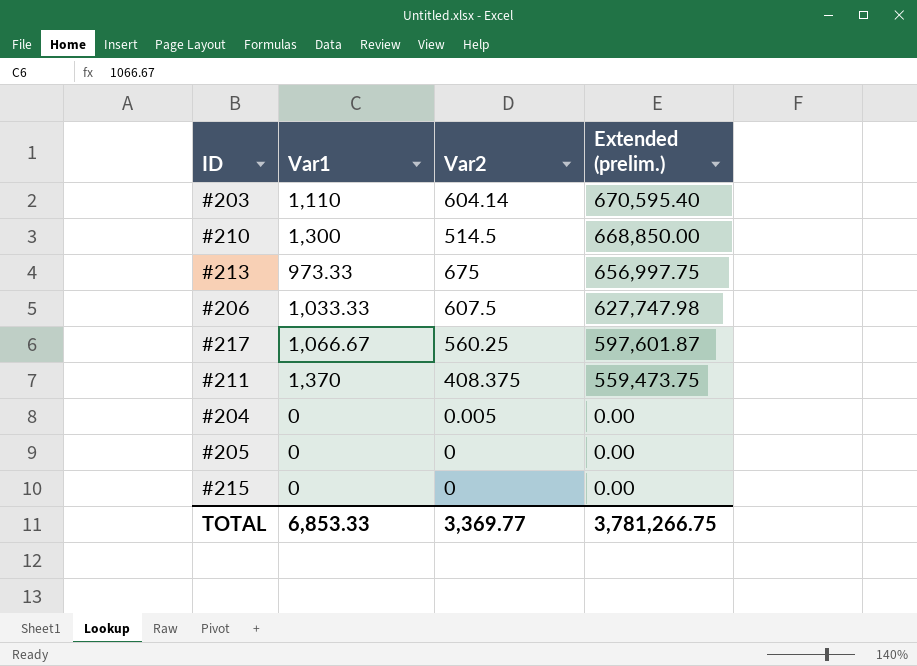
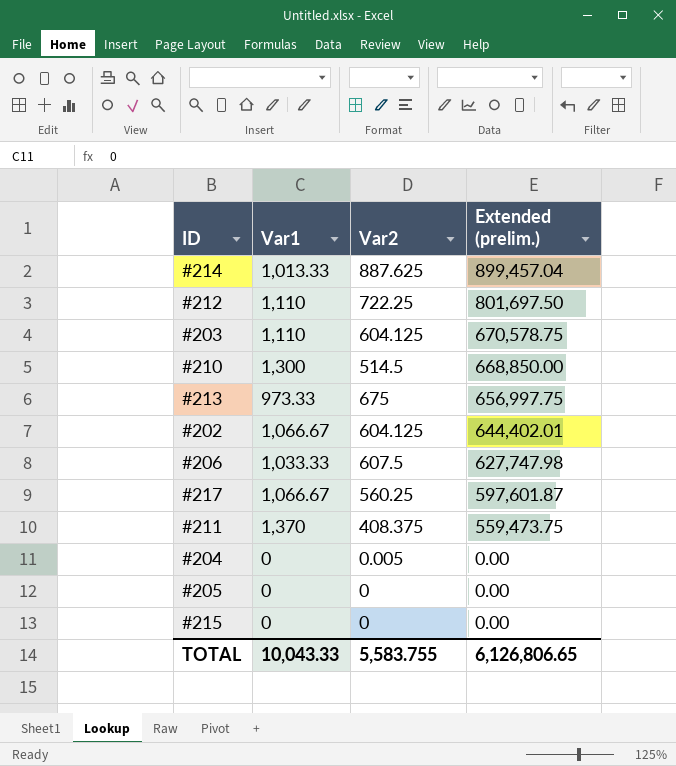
row #214: none -> 1,013.33 | 887.625 | 899,457.04
row #212: none -> 1,110 | 722.25 | 801,697.50
#203 | Var2: 604.14 -> 604.125
#203 | Extended (prelim.): 670,595.40 -> 670,578.75
row #202: none -> 1,066.67 | 604.125 | 644,402.01
TOTAL | Var1: 6,853.33 -> 10,043.33
TOTAL | Var2: 3,369.77 -> 5,583.755
TOTAL | Extended (prelim.): 3,781,266.75 -> 6,126,806.65

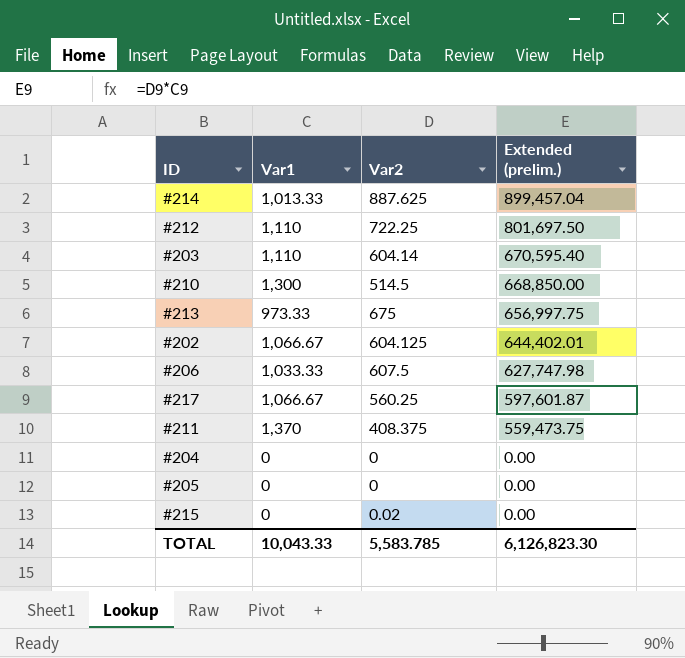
#203 | Var2: 604.125 -> 604.14
#203 | Extended (prelim.): 670,578.75 -> 670,595.40
#204 | Var2: 0.005 -> 0
#215 | Var2: 0 -> 0.02
TOTAL | Var2: 5,583.755 -> 5,583.785
TOTAL | Extended (prelim.): 6,126,806.65 -> 6,126,823.30

